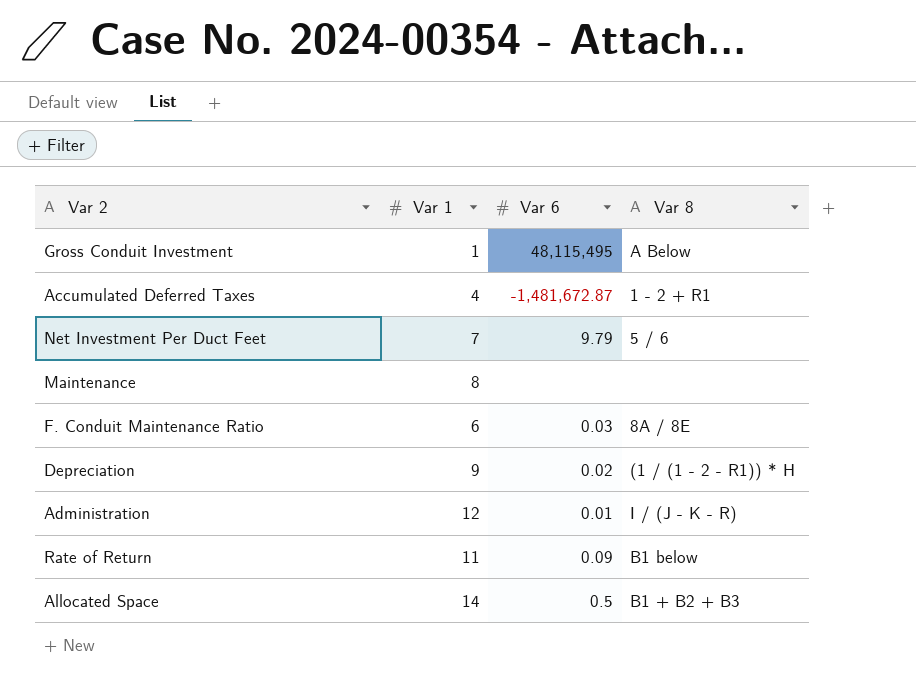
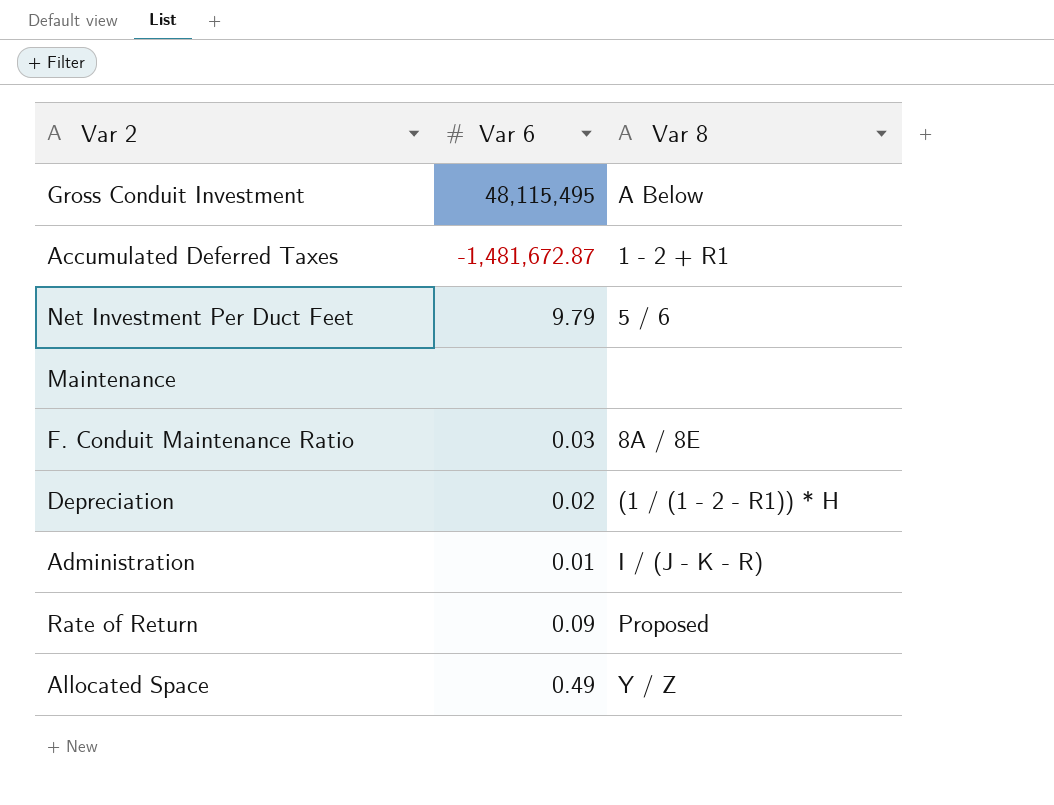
column Var 1 | position: 2 -> none
Rate of Return | Var 8: B1 below -> Proposed
Allocated Space | Var 6: 0.5 -> 0.49
Allocated Space | Var 8: B1 + B2 + B3 -> Y / Z

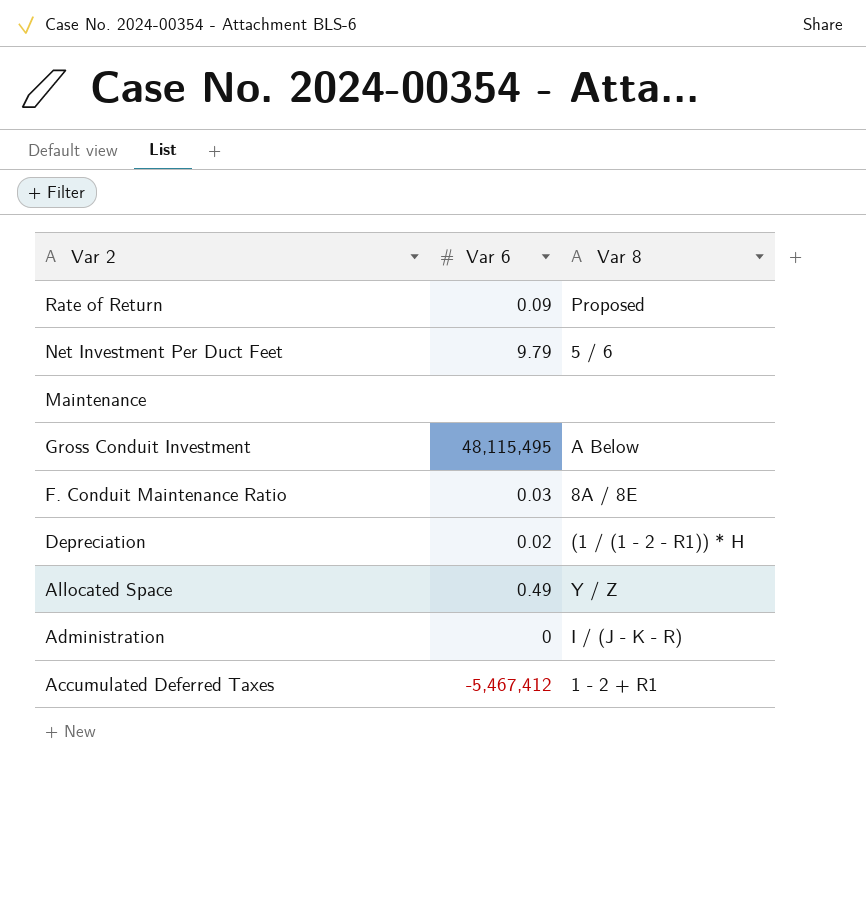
row order: none -> Var 2 descending
Administration | Var 6: 0.01 -> 0
Accumulated Deferred Taxes | Var 6: -1,481,672.87 -> -5,467,412

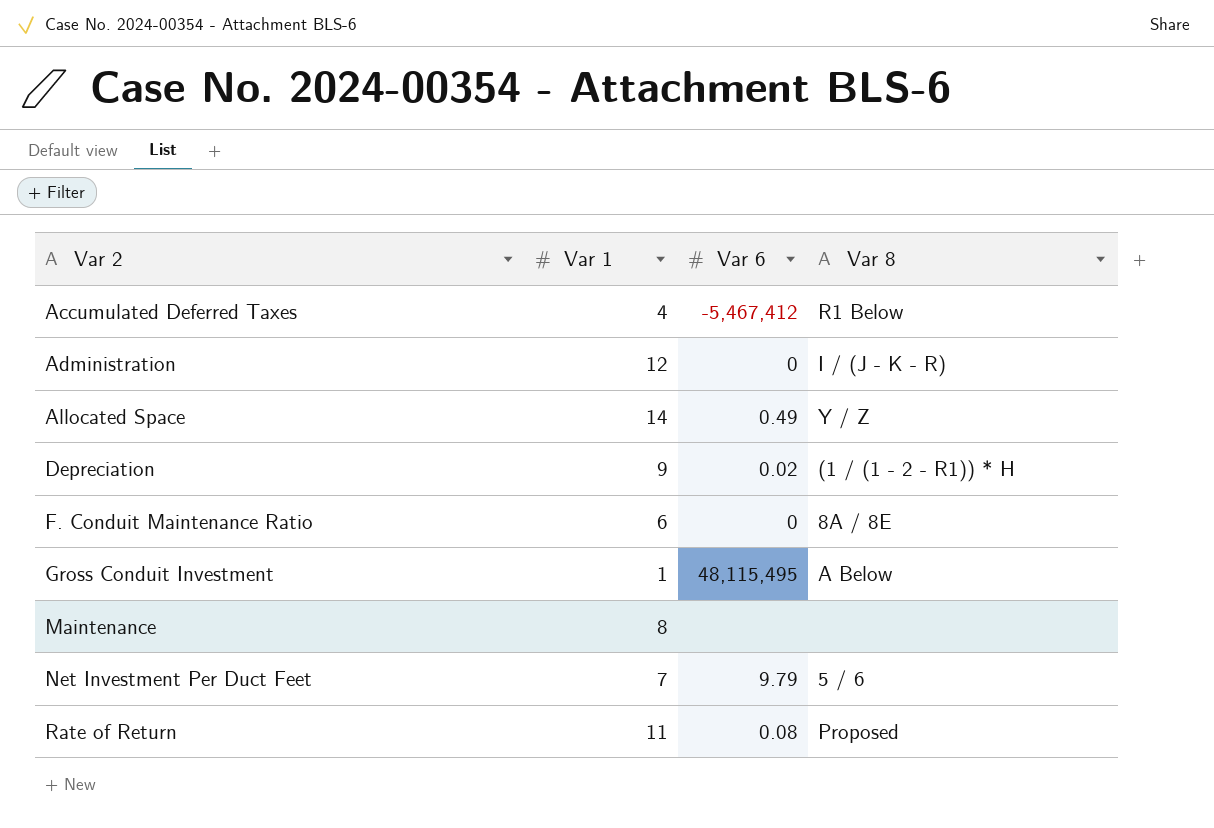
row order: Var 2 descending -> Var 2 ascending
column Var 1 | position: none -> 2
Accumulated Deferred Taxes | Var 8: 1 - 2 + R1 -> R1 Below
F. Conduit Maintenance Ratio | Var 6: 0.03 -> 0
Rate of Return | Var 6: 0.09 -> 0.08

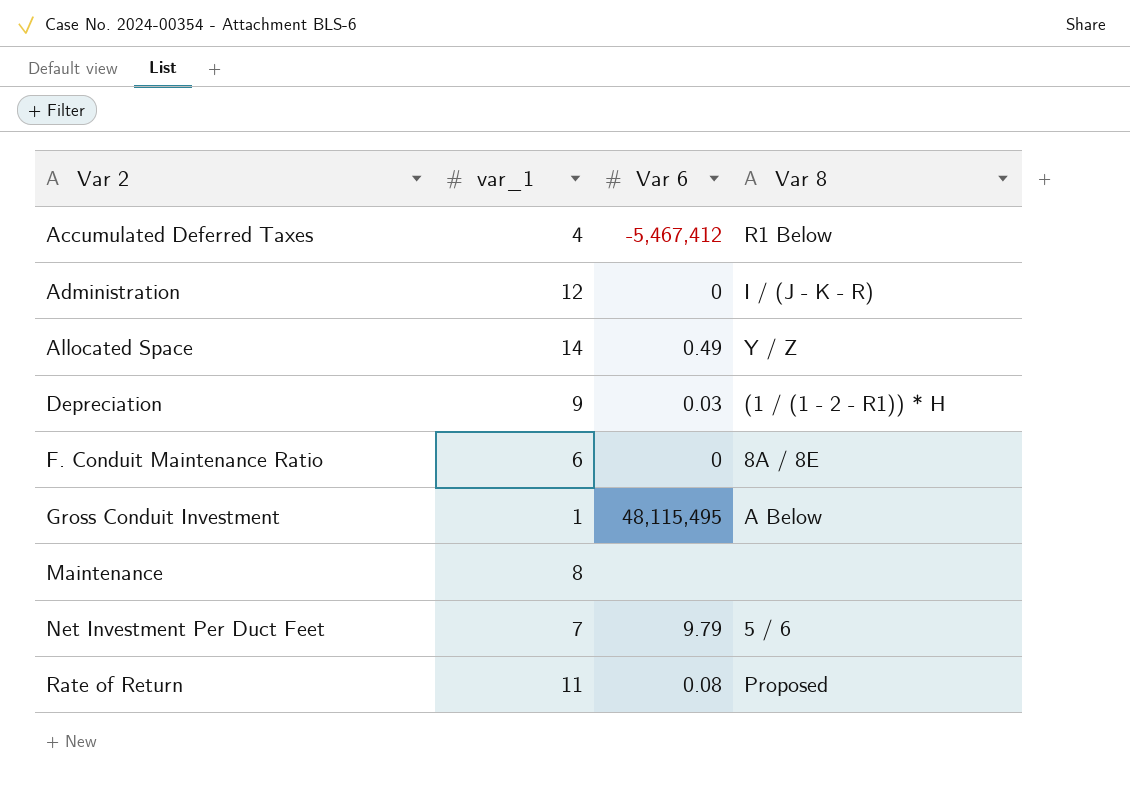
column name: Var 1 -> var_1
Depreciation | Var 6: 0.02 -> 0.03

